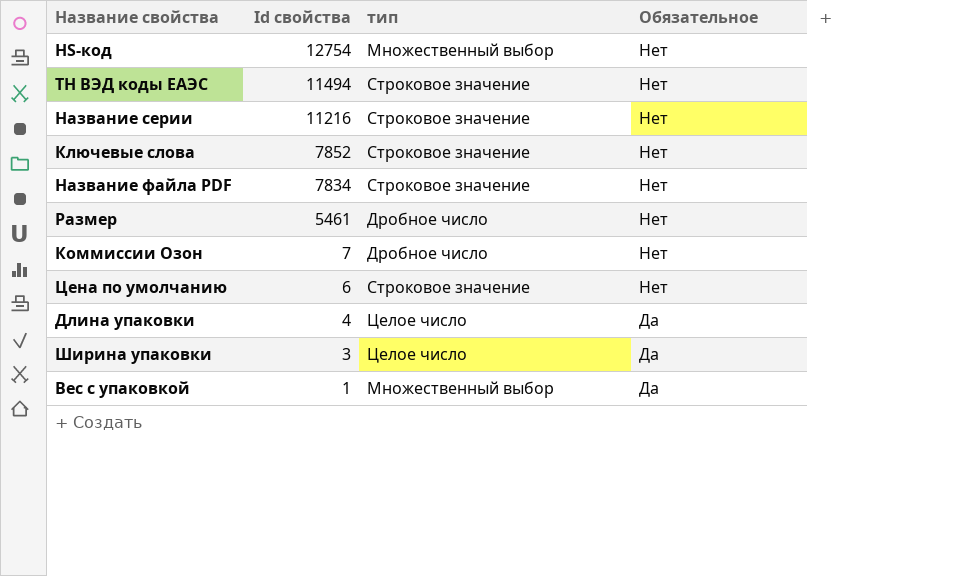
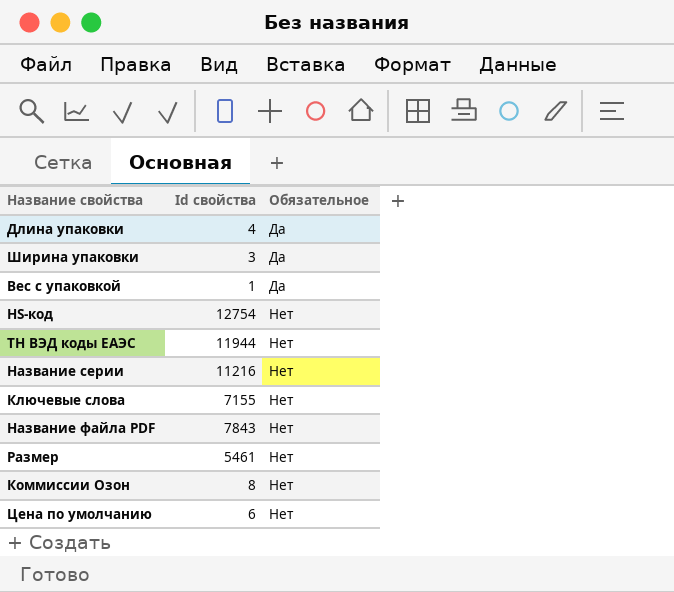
row order: Id свойства descending -> Обязательное ascending
column тип | position: 3 -> none
ТН ВЭД коды ЕАЭС | Id свойства: 11494 -> 11944
Ключевые слова | Id свойства: 7852 -> 7155
Название файла PDF | Id свойства: 7834 -> 7843
Коммиссии Oзон | Id свойства: 7 -> 8

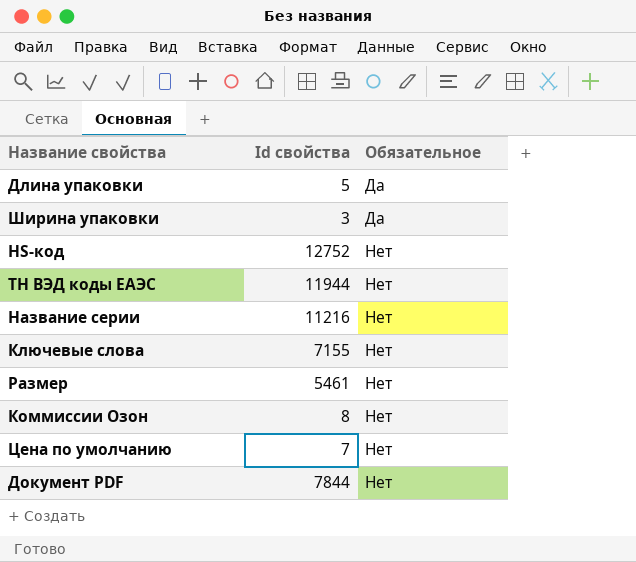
row Вес с упаковкой: 1 | Да -> none
row Название файла PDF: 7843 | Нет -> none
Длина упаковки | Id свойства: 4 -> 5
HS-код | Id свойства: 12754 -> 12752
Цена по умолчанию | Id свойства: 6 -> 7
row Документ PDF: none -> 7844 | Нет

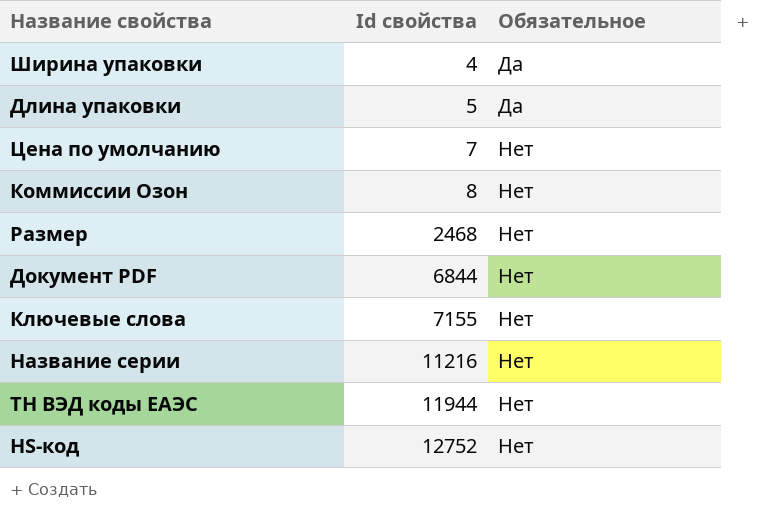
row order: Обязательное ascending -> Id свойства ascending
Ширина упаковки | Id свойства: 3 -> 4
Размер | Id свойства: 5461 -> 2468
Документ PDF | Id свойства: 7844 -> 6844

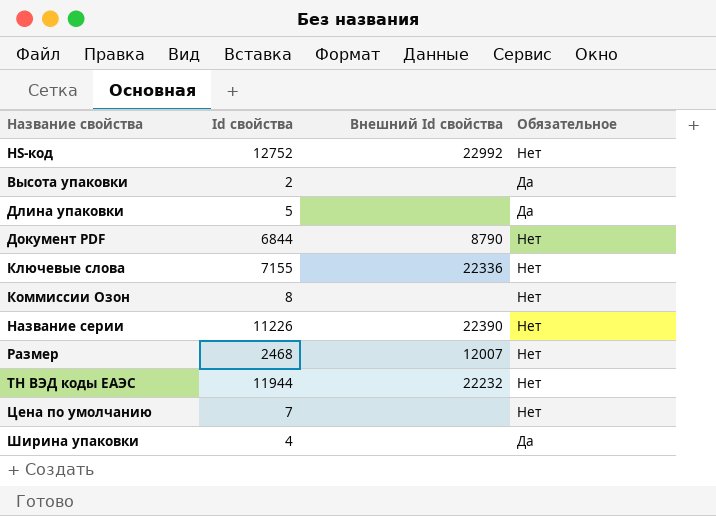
row order: Id свойства ascending -> Название свойства ascending
column Внешний Id свойства | position: none -> 3
row Высота упаковки: none -> 2 | none | Да
Название серии | Id свойства: 11216 -> 11226

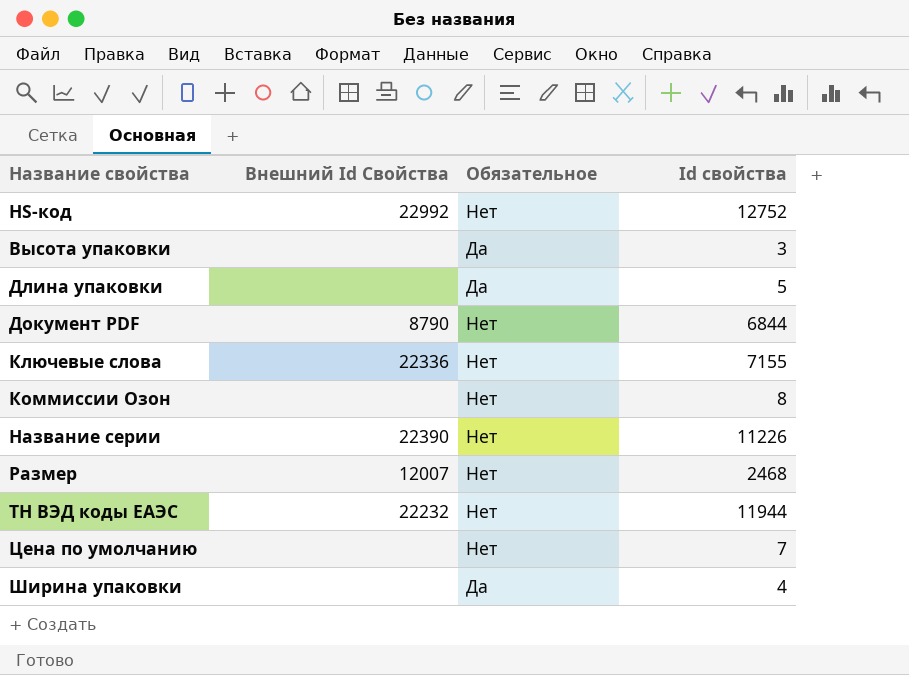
column name: Внешний Id свойства -> Внешний Id Свойства
column Id свойства | position: 2 -> 4
Высота упаковки | Id свойства: 2 -> 3

